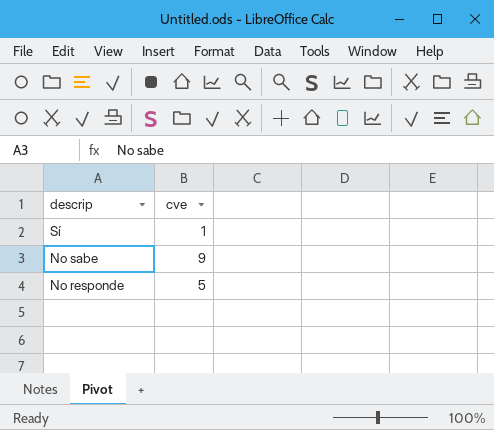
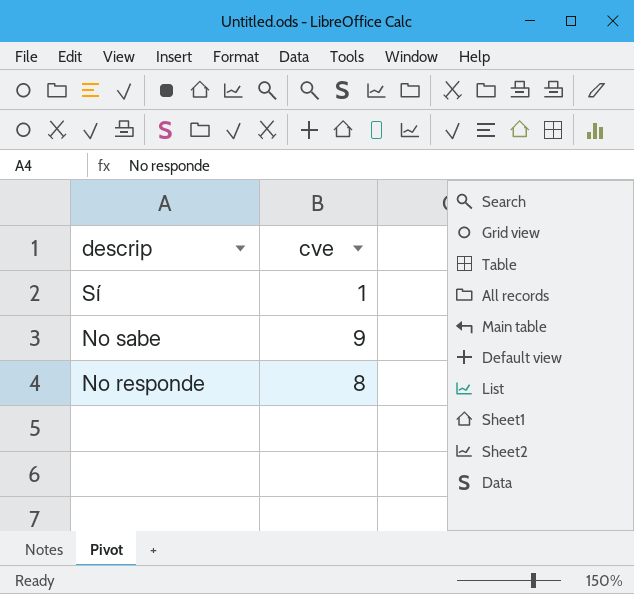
No responde | cve: 5 -> 8

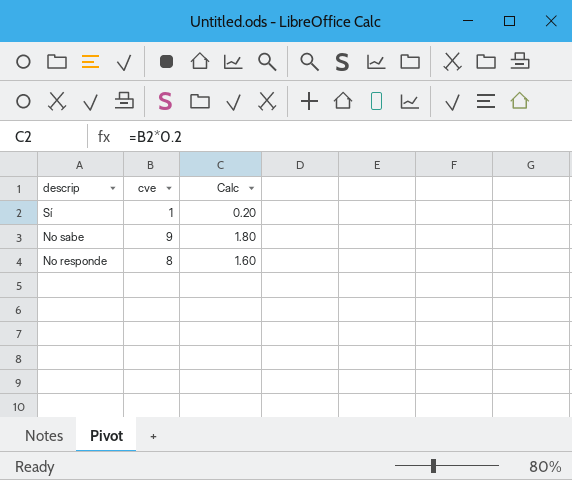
column Calc | formula: none -> [cve] * 0.2

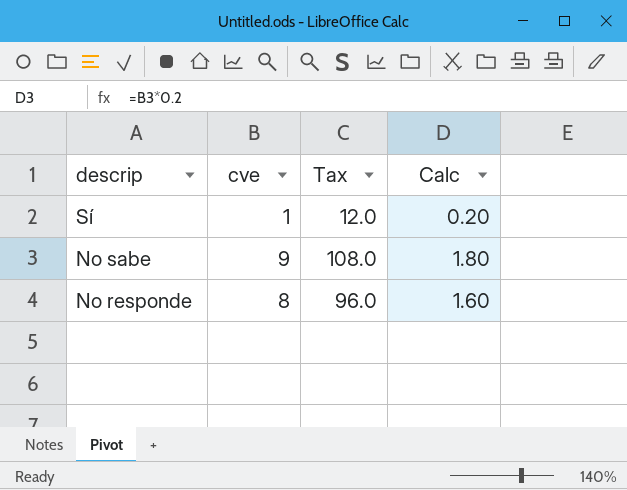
column Tax | formula: none -> [cve] * 12

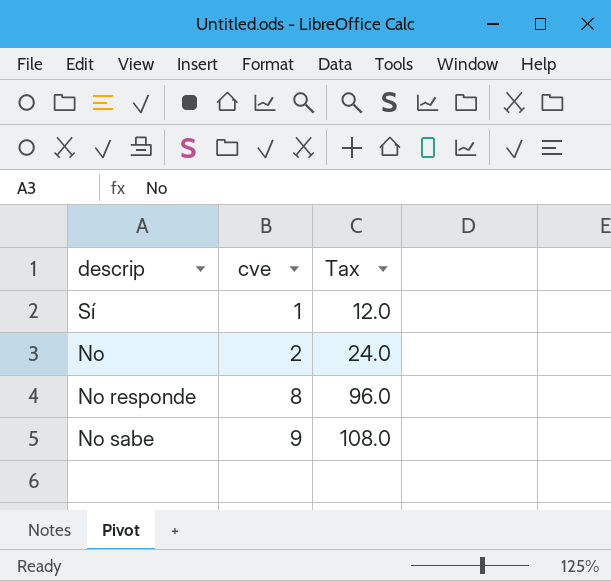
row order: descrip descending -> cve ascending
column Calc | formula: [cve] * 0.2 -> none
row No: none -> 2 | 24.0

